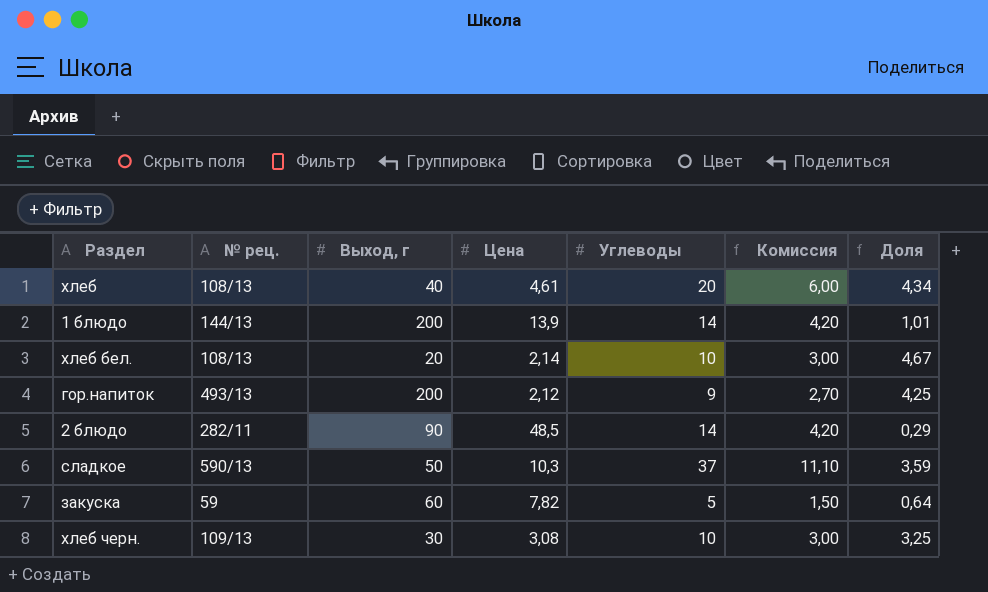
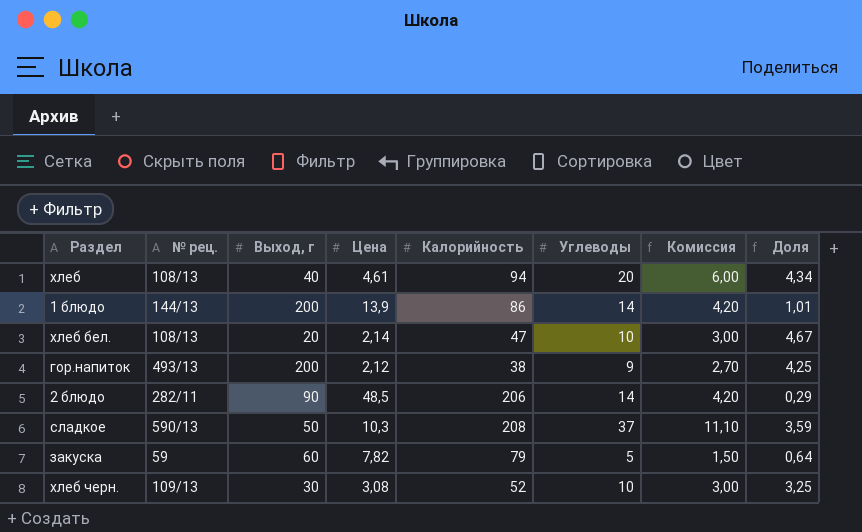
column Калорийность | position: none -> 5

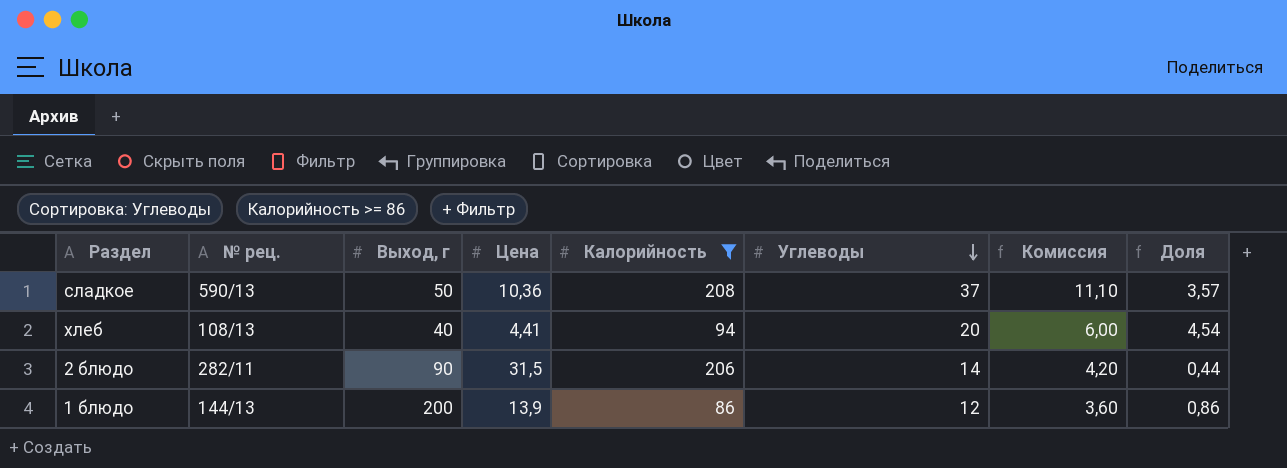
filter: none -> Калорийность >= 86
row order: none -> Углеводы descending
сладкое | Цена: 10,3 -> 10,36
сладкое | Доля: 3,59 -> 3,57
хлеб | Цена: 4,61 -> 4,41
хлеб | Доля: 4,34 -> 4,54
2 блюдо | Цена: 48,5 -> 31,5
2 блюдо | Доля: 0,29 -> 0,44
1 блюдо | Углеводы: 14 -> 12
1 блюдо | Комиссия: 4,20 -> 3,60
1 блюдо | Доля: 1,01 -> 0,86

